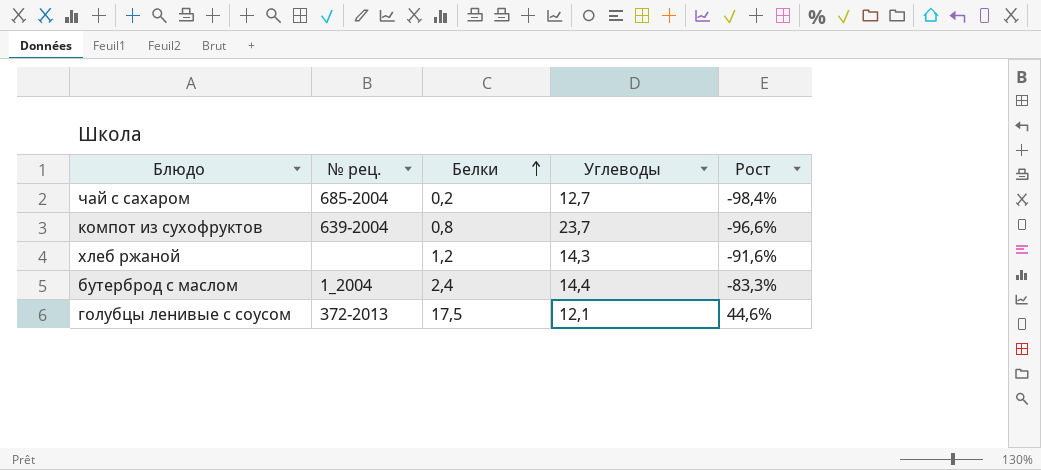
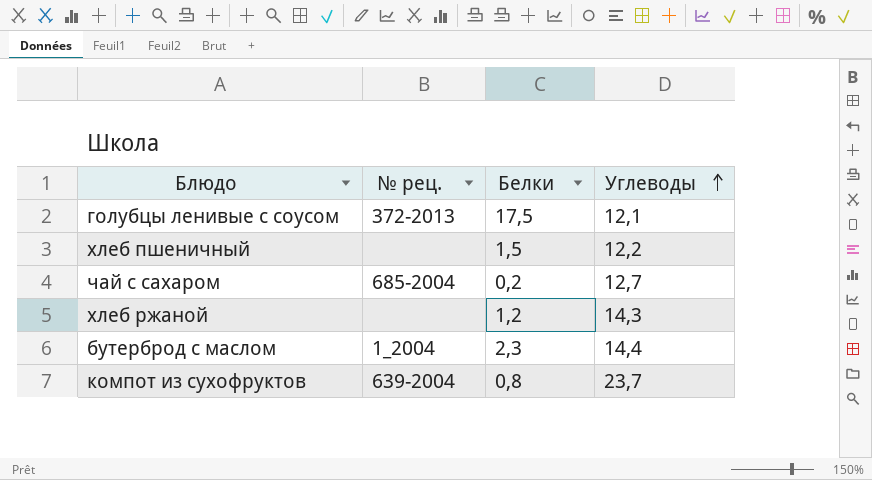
row order: Белки ascending -> Углеводы ascending
column Рост | formula: ([Белки] - [Углеводы]) / [Углеводы] -> none
row хлеб пшеничный: none -> none | 1,5 | 12,2
бутерброд с маслом | Белки: 2,4 -> 2,3

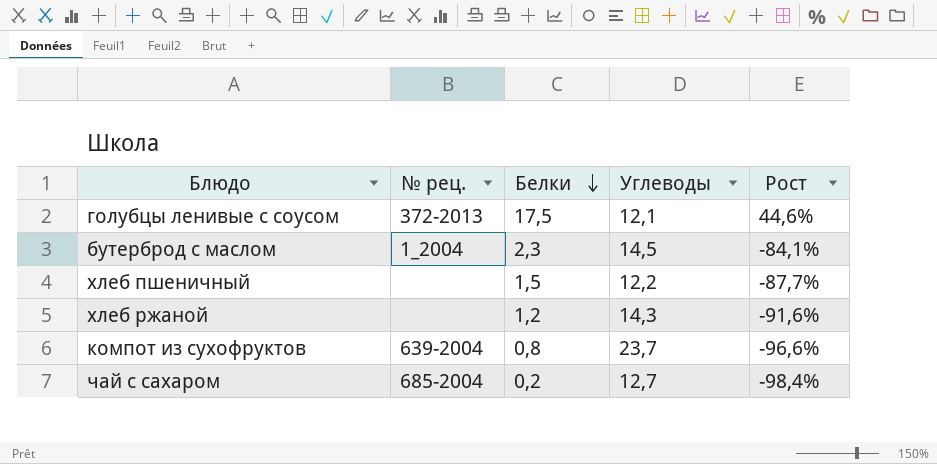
row order: Углеводы ascending -> Белки descending
column Рост | formula: none -> ([Белки] - [Углеводы]) / [Углеводы]
бутерброд с маслом | Углеводы: 14,4 -> 14,5

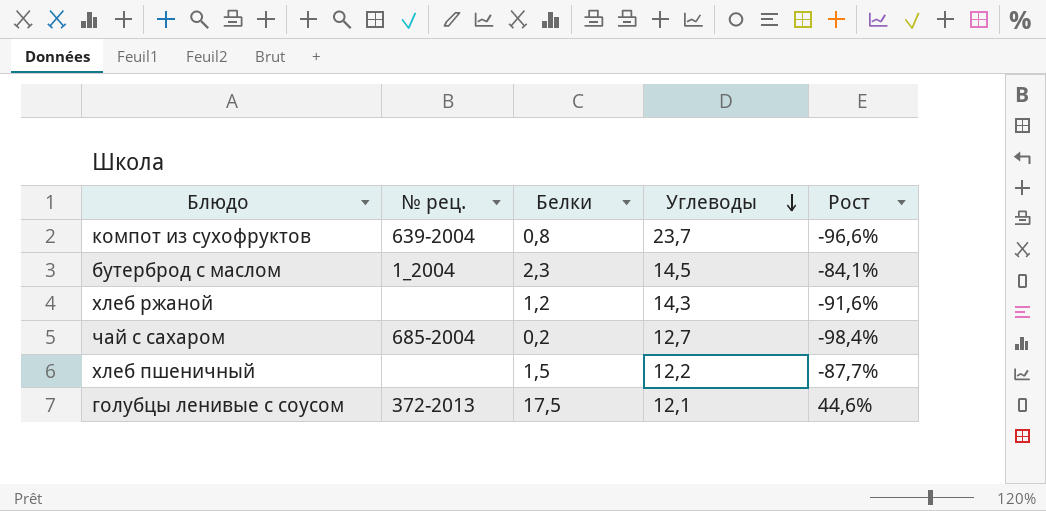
row order: Белки descending -> Углеводы descending

